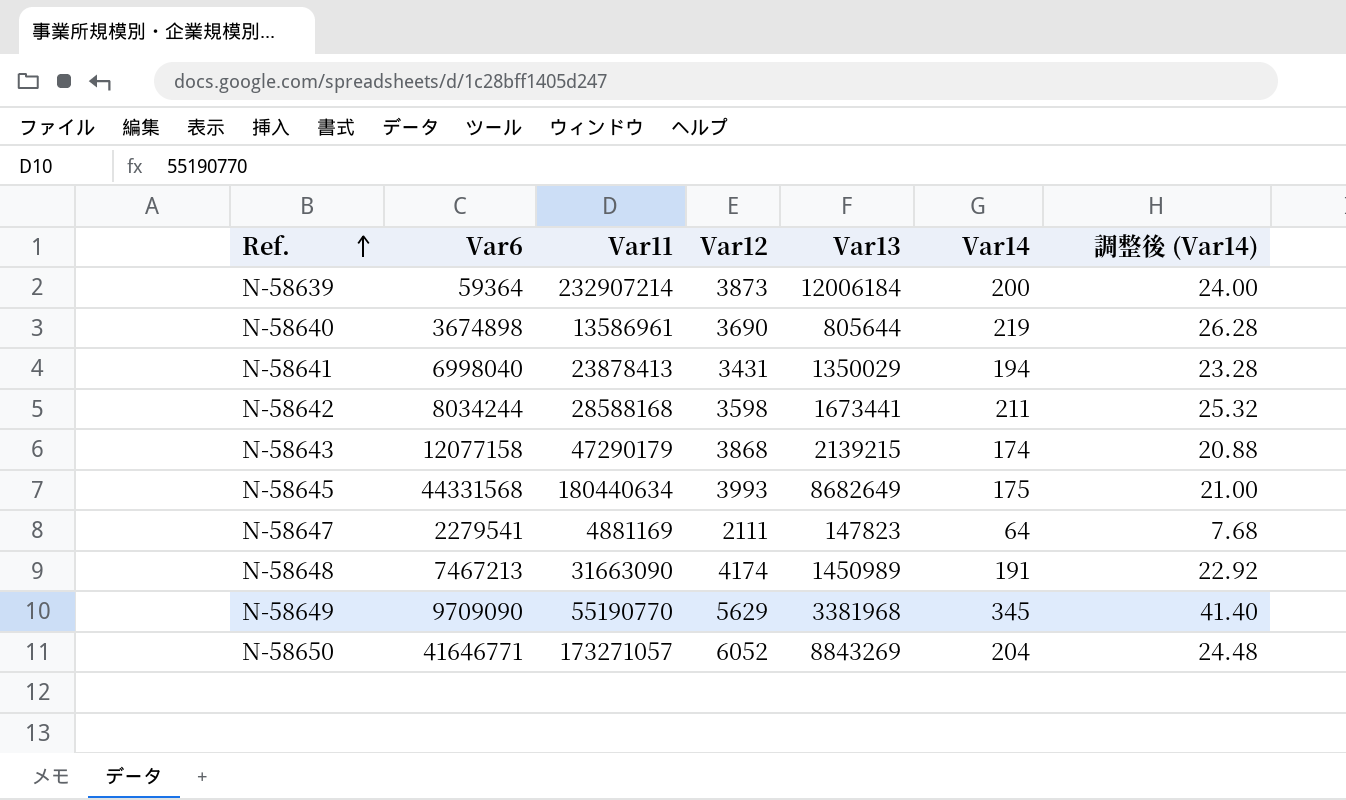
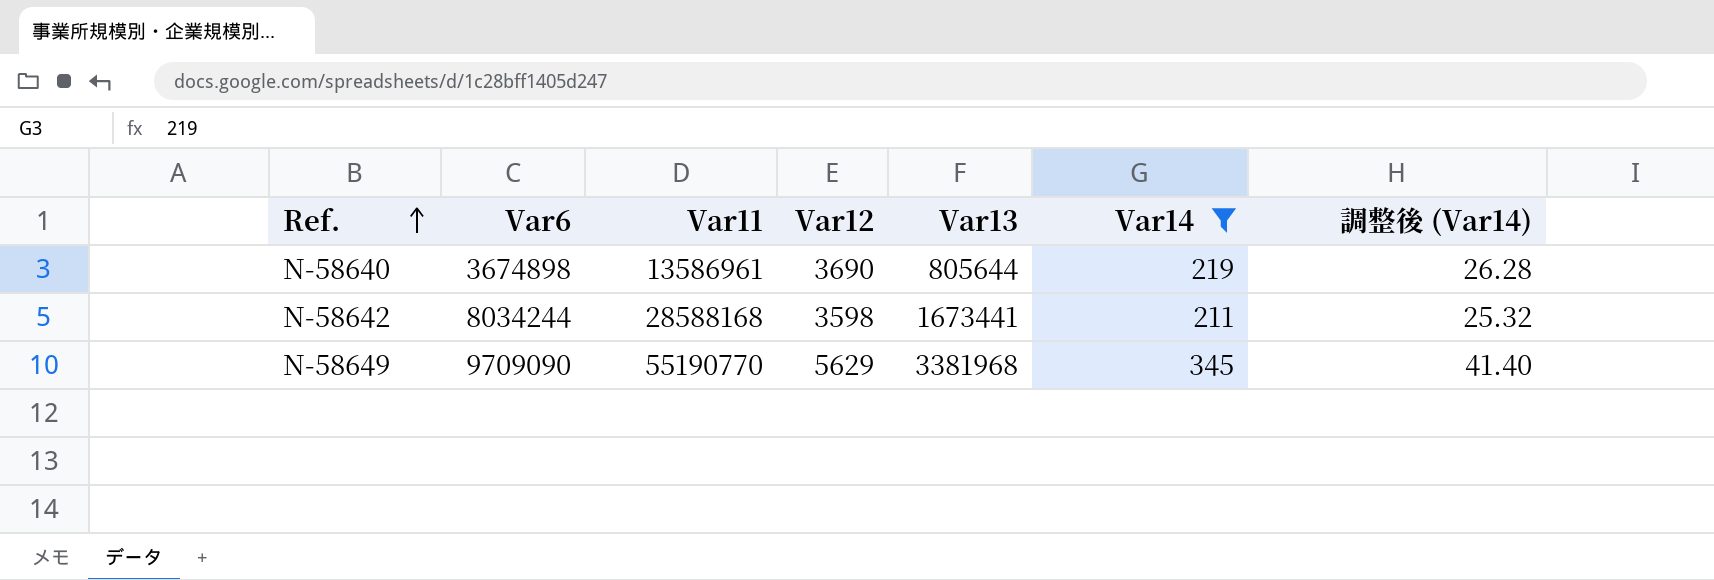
filter: none -> Var14 >= 211

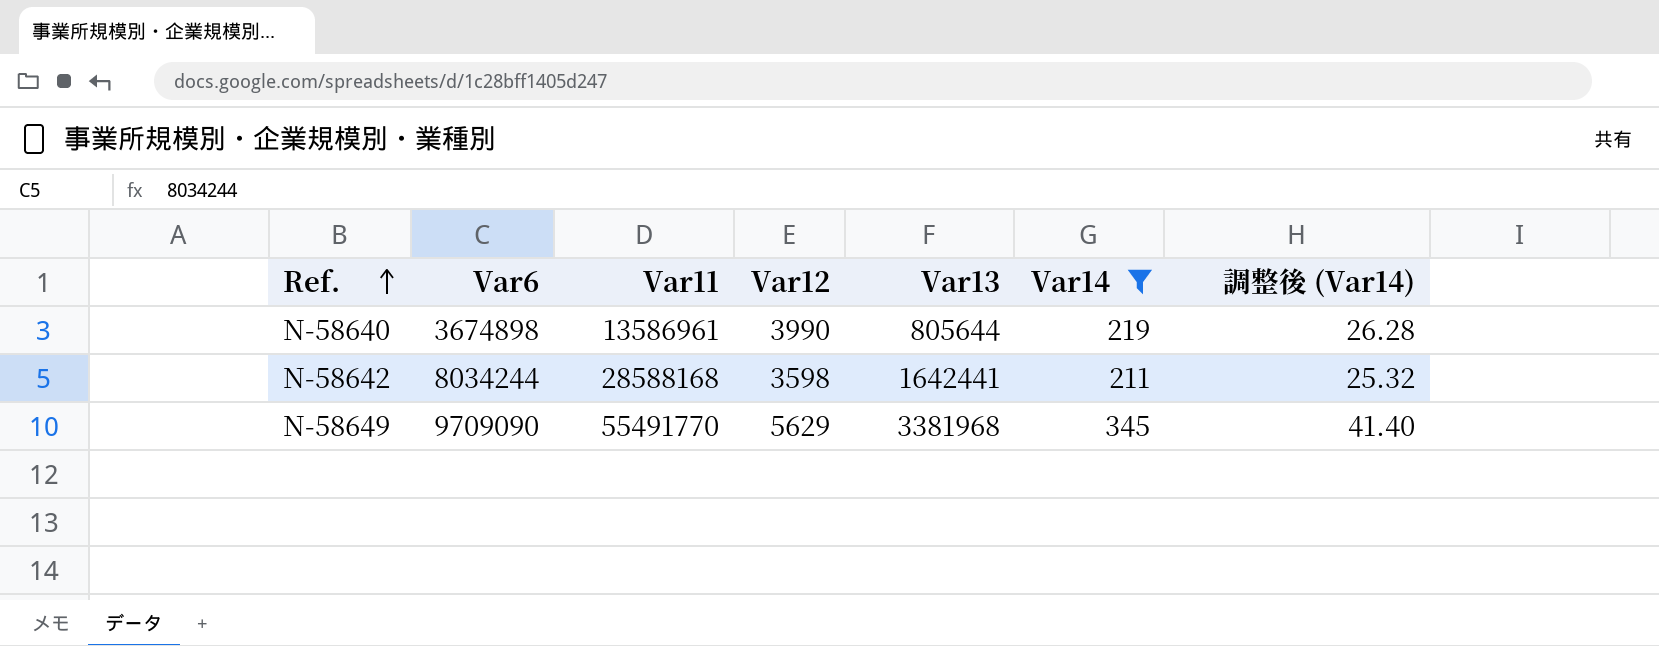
N-58640 | Var12: 3690 -> 3990
N-58642 | Var13: 1673441 -> 1642441
N-58649 | Var11: 55190770 -> 55491770

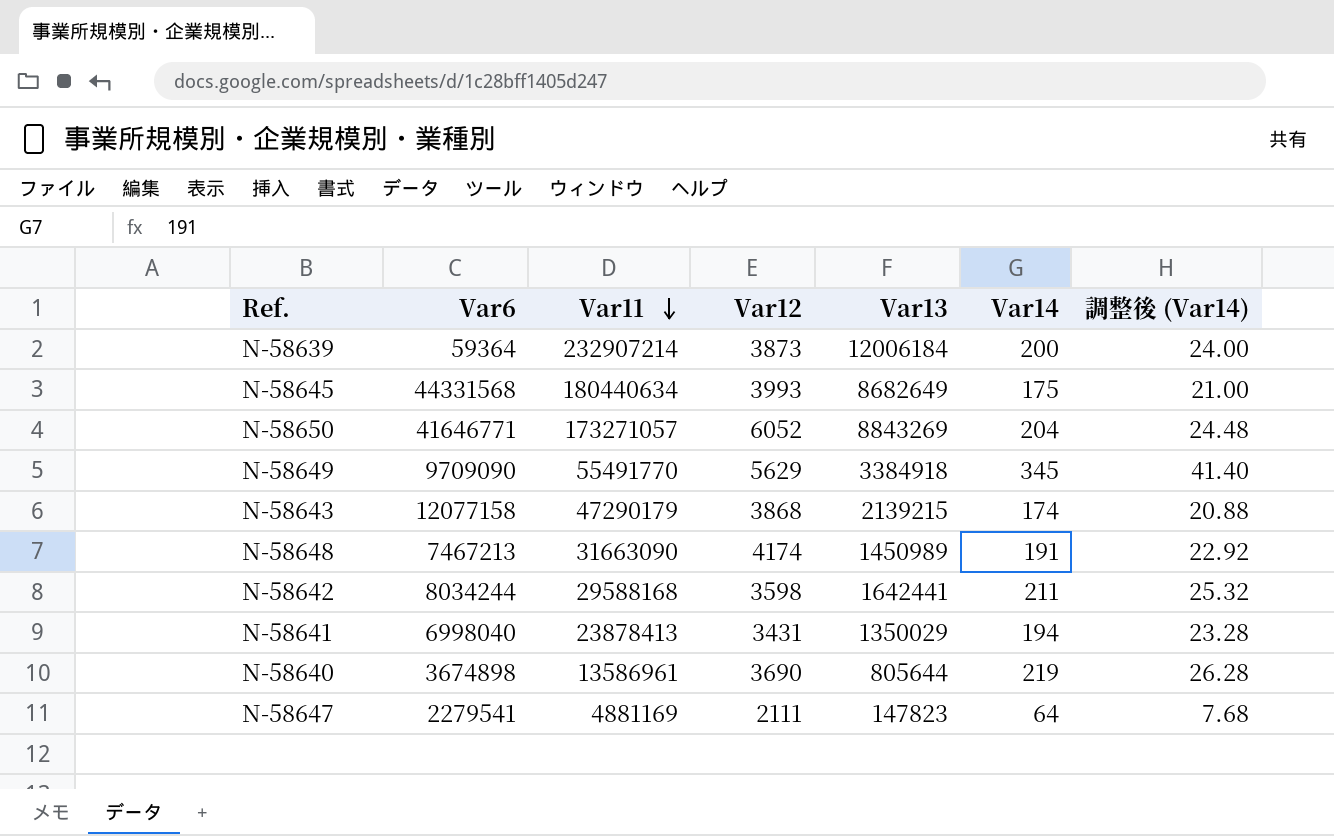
filter: Var14 >= 211 -> none
row order: Ref. ascending -> Var11 descending
N-58649 | Var13: 3381968 -> 3384918
N-58642 | Var11: 28588168 -> 29588168
N-58640 | Var12: 3990 -> 3690

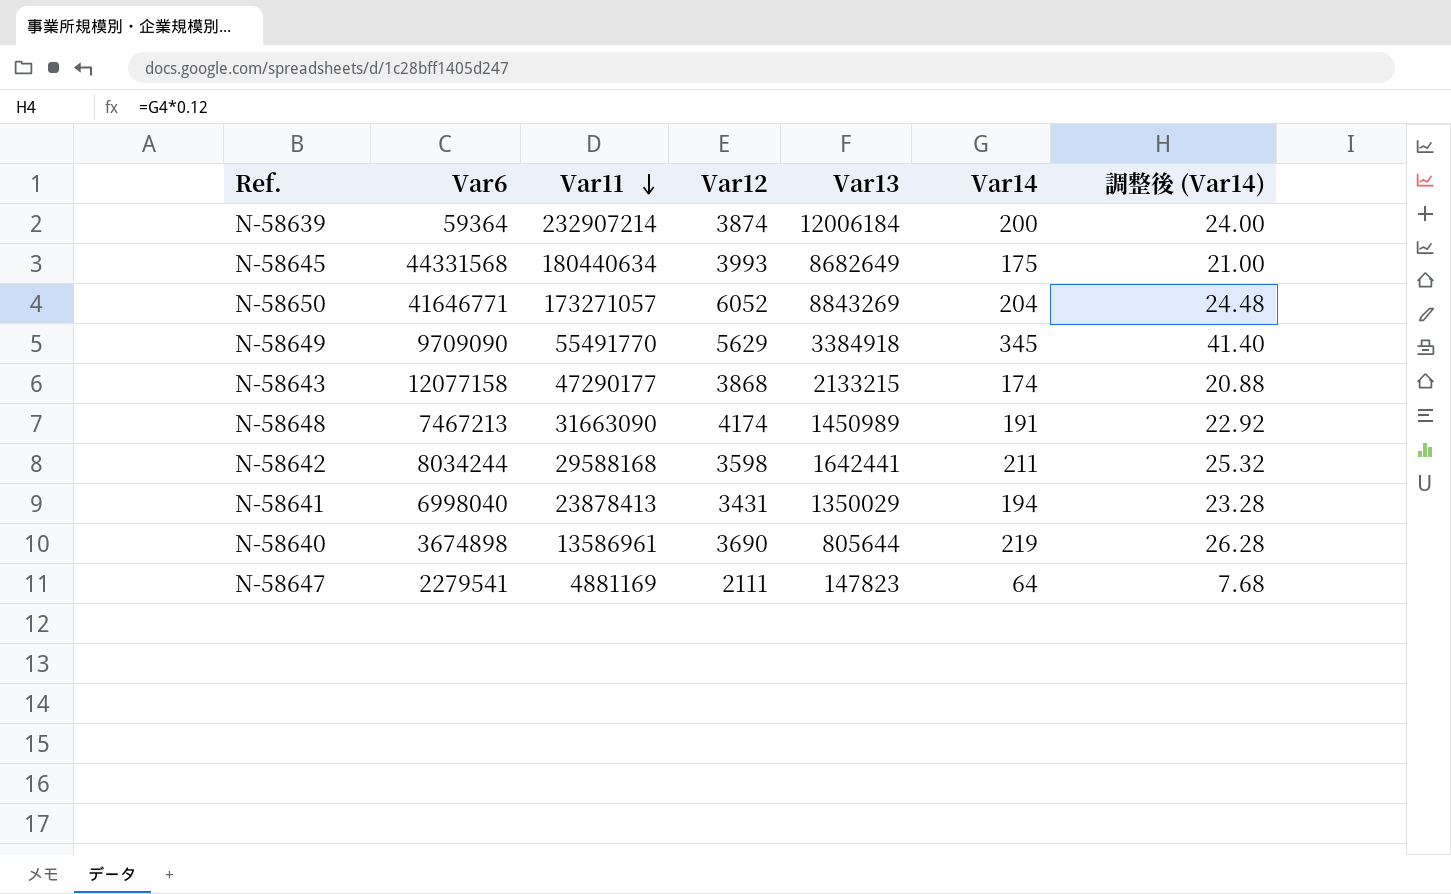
N-58639 | Var12: 3873 -> 3874
N-58643 | Var11: 47290179 -> 47290177
N-58643 | Var13: 2139215 -> 2133215

